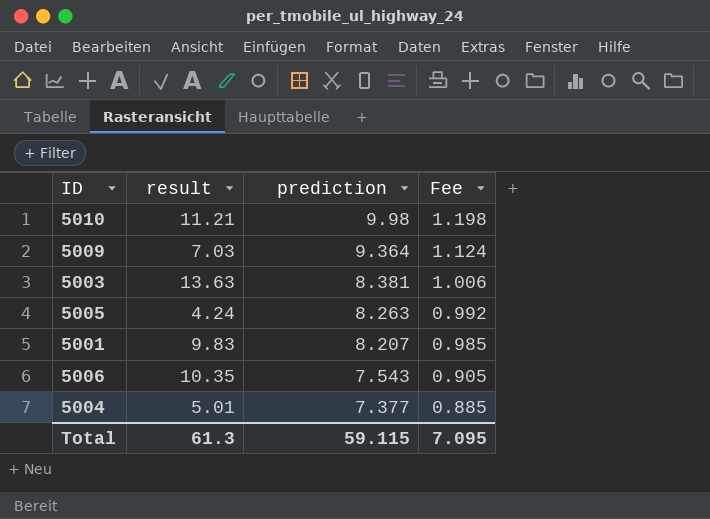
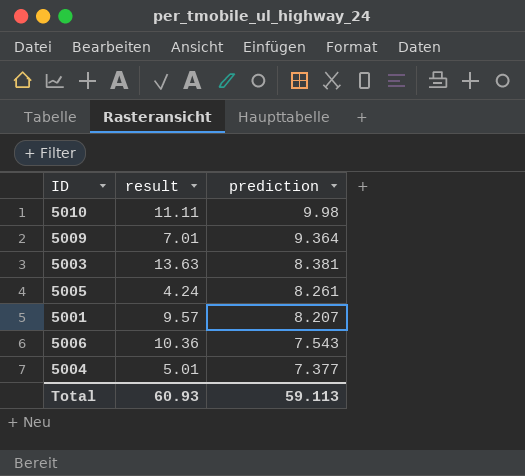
column Fee | formula: [prediction] * 0.12 -> none
5010 | result: 11.21 -> 11.11
5009 | result: 7.03 -> 7.01
5005 | prediction: 8.263 -> 8.261
5001 | result: 9.83 -> 9.57
5006 | result: 10.35 -> 10.36
Total | result: 61.3 -> 60.93
Total | prediction: 59.115 -> 59.113

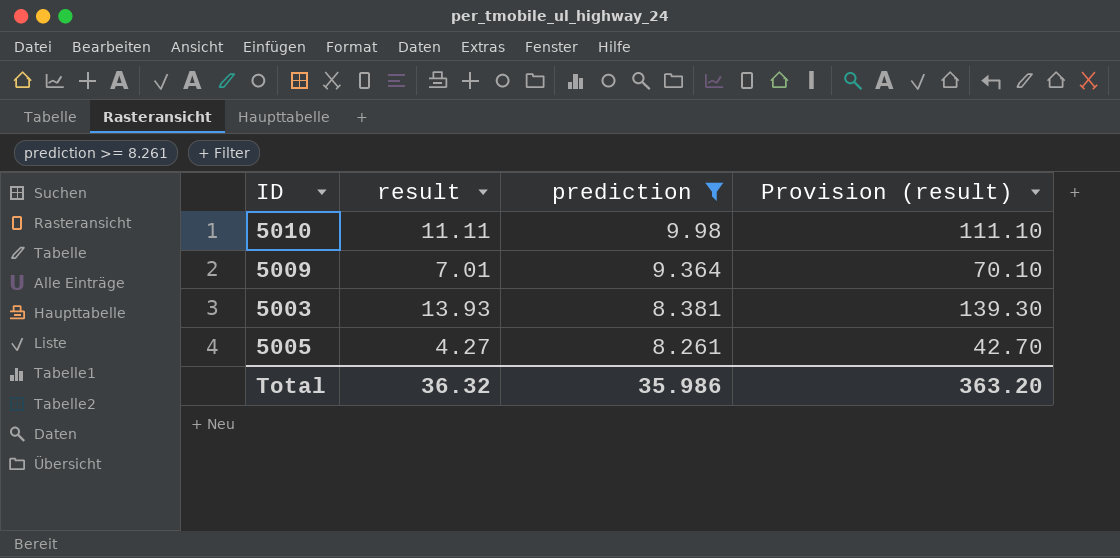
filter: none -> prediction >= 8.261
column Provision (result) | formula: none -> [result] * 10
5003 | result: 13.63 -> 13.93
5005 | result: 4.24 -> 4.27
Total | result: 60.93 -> 36.32
Total | prediction: 59.113 -> 35.986

